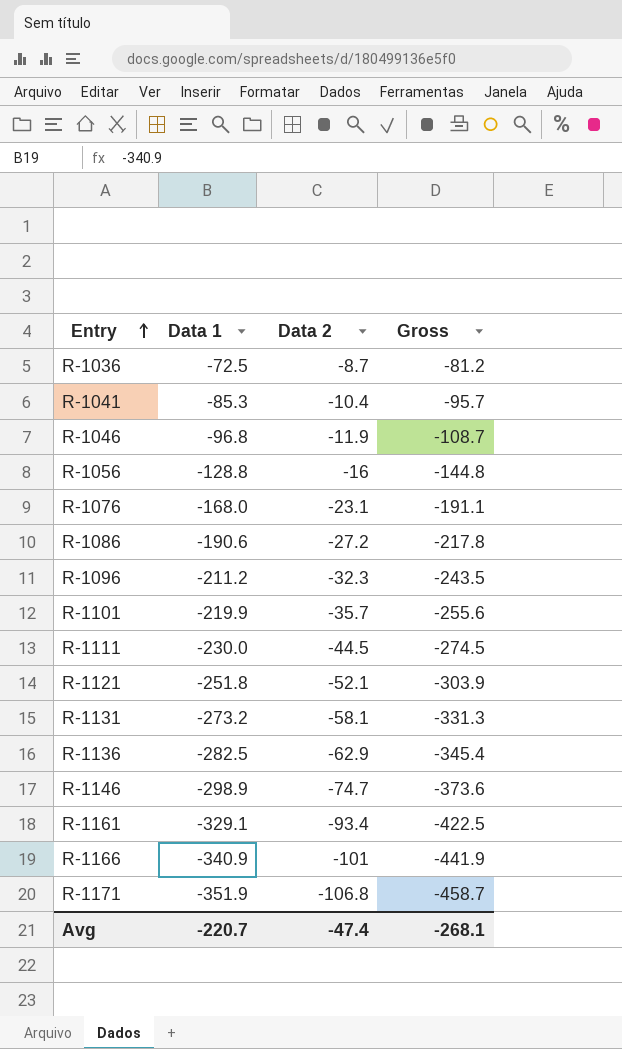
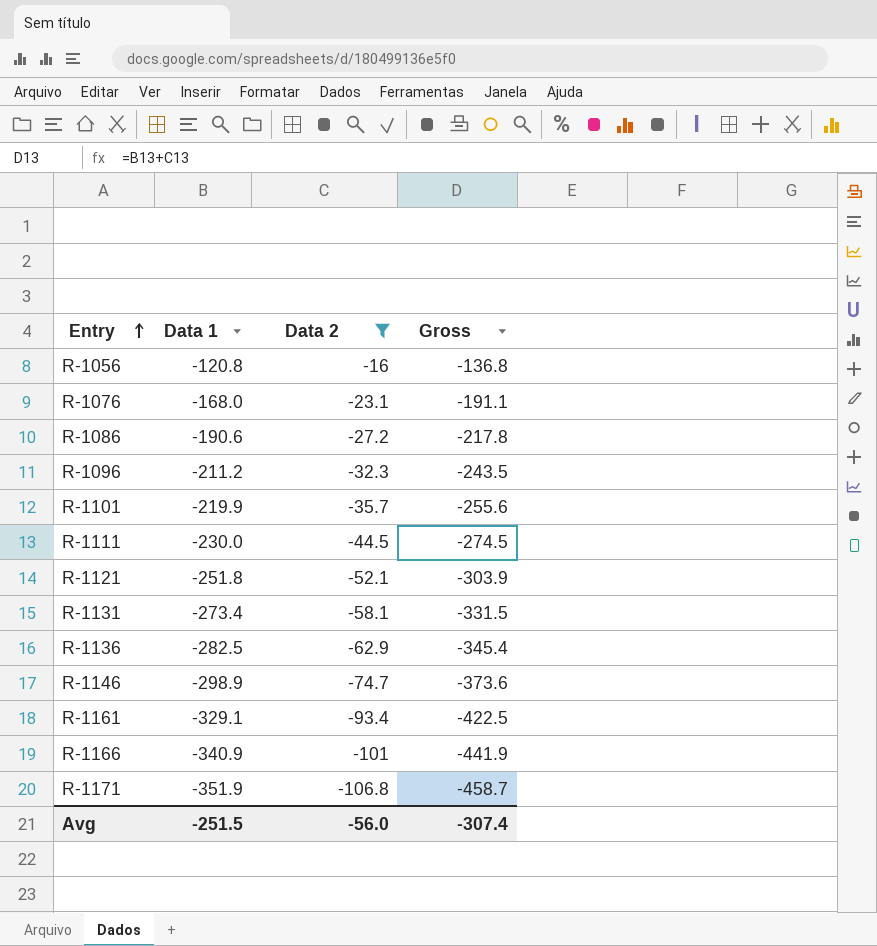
filter: none -> Data 2 <= -16
R-1056 | Data 1: -128.8 -> -120.8
R-1056 | Gross: -144.8 -> -136.8
R-1131 | Data 1: -273.2 -> -273.4
R-1131 | Gross: -331.3 -> -331.5
Avg | Data 1: -220.7 -> -251.5
Avg | Data 2: -47.4 -> -56.0
Avg | Gross: -268.1 -> -307.4

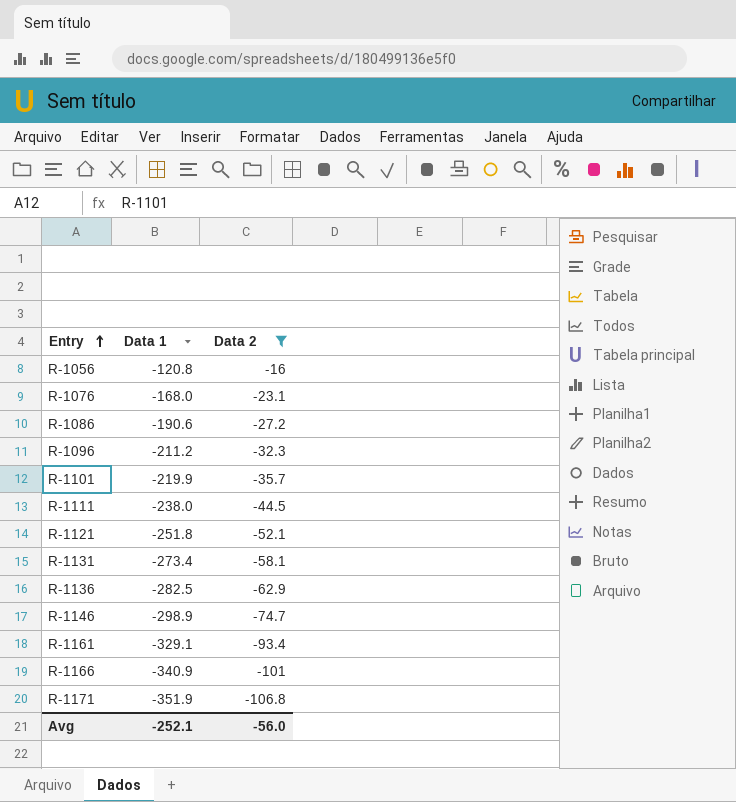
column Gross | formula: [Data 1] + [Data 2] -> none
R-1111 | Data 1: -230.0 -> -238.0
Avg | Data 1: -251.5 -> -252.1

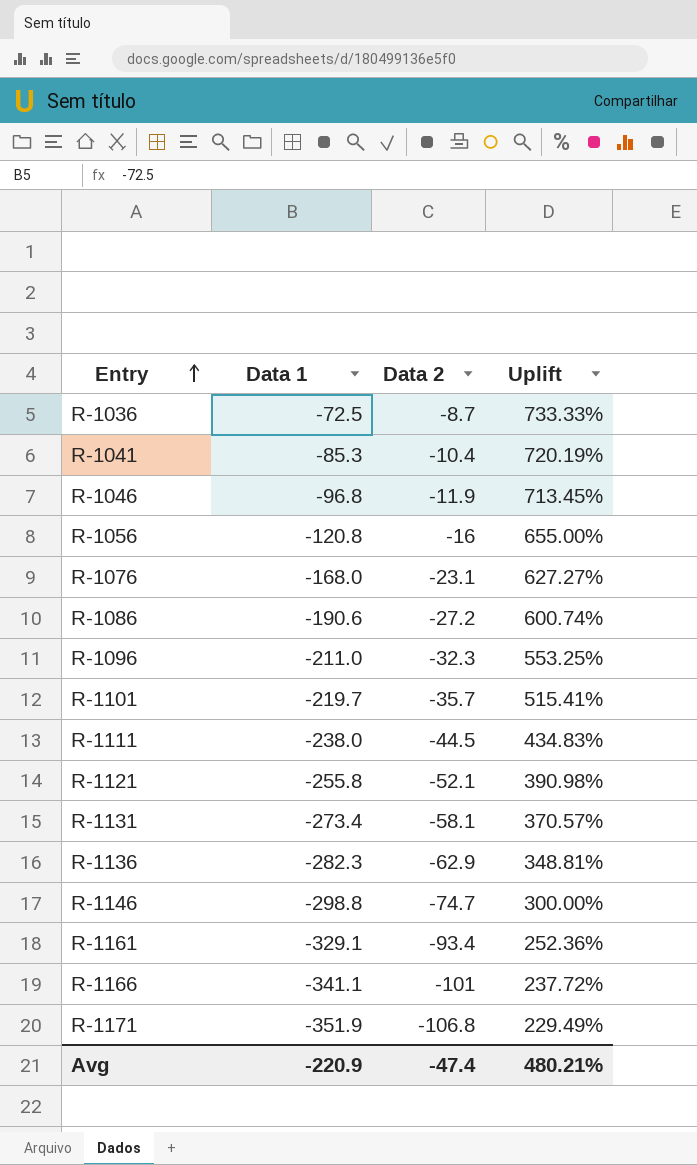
filter: Data 2 <= -16 -> none
column Uplift | formula: none -> ([Data 1] - [Data 2]) / [Data 2]
R-1096 | Data 1: -211.2 -> -211.0
R-1101 | Data 1: -219.9 -> -219.7
R-1121 | Data 1: -251.8 -> -255.8
R-1136 | Data 1: -282.5 -> -282.3
R-1146 | Data 1: -298.9 -> -298.8
R-1166 | Data 1: -340.9 -> -341.1
Avg | Data 1: -252.1 -> -220.9
Avg | Data 2: -56.0 -> -47.4

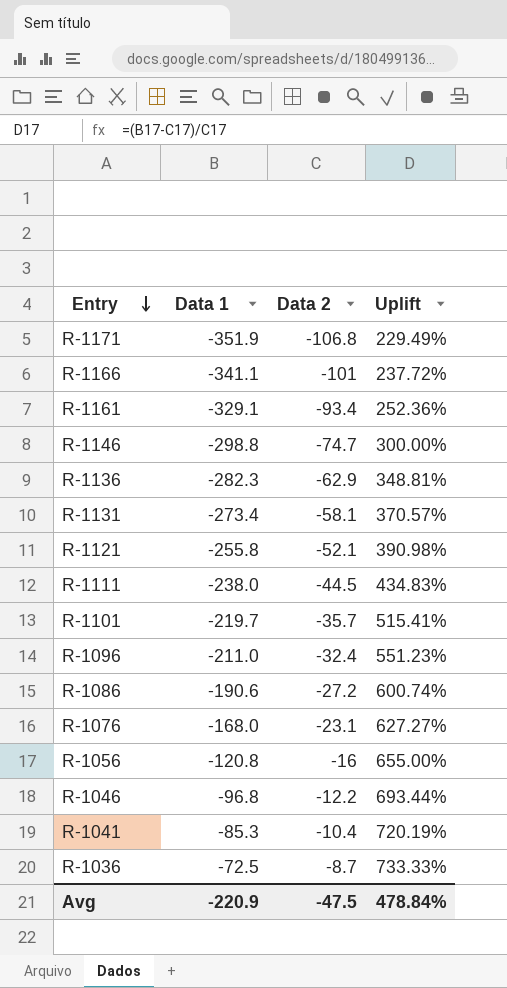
row order: Entry ascending -> Entry descending
R-1096 | Data 2: -32.3 -> -32.4
R-1096 | Uplift: 553.25% -> 551.23%
R-1046 | Data 2: -11.9 -> -12.2
R-1046 | Uplift: 713.45% -> 693.44%
Avg | Data 2: -47.4 -> -47.5
Avg | Uplift: 480.21% -> 478.84%

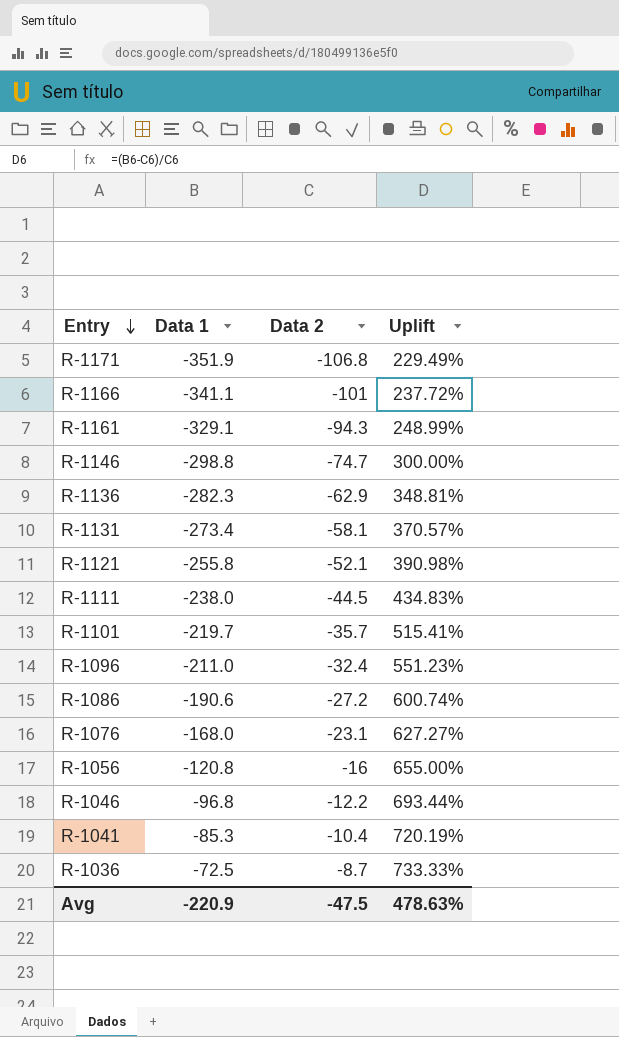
R-1161 | Data 2: -93.4 -> -94.3
R-1161 | Uplift: 252.36% -> 248.99%
Avg | Uplift: 478.84% -> 478.63%

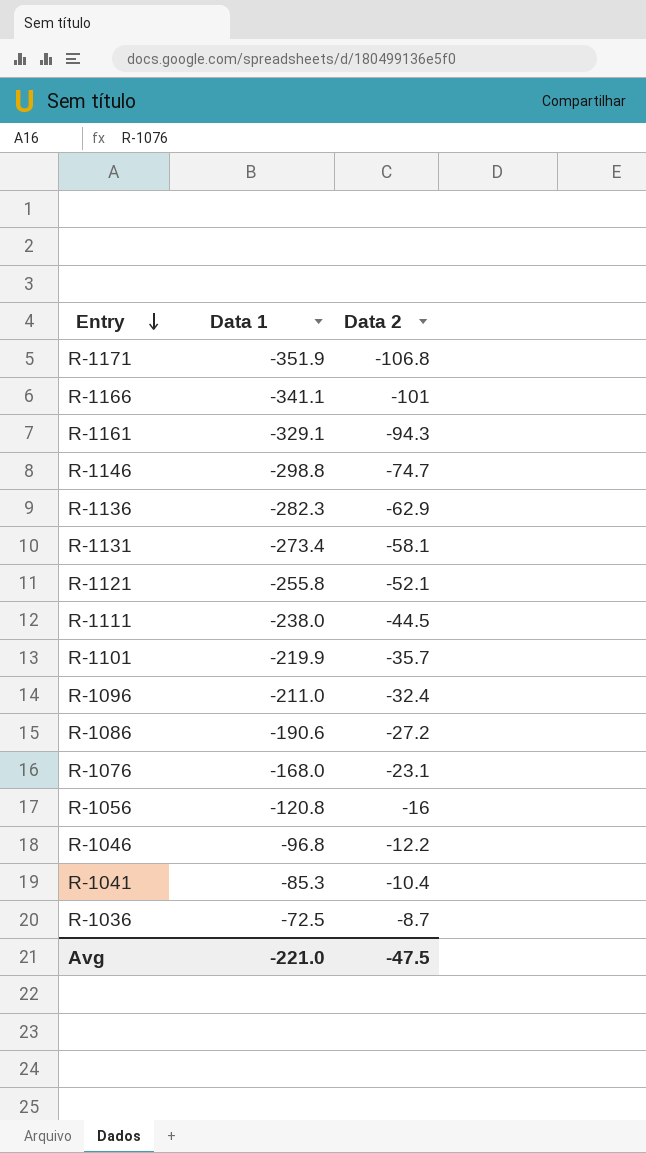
column Uplift | formula: ([Data 1] - [Data 2]) / [Data 2] -> none
R-1101 | Data 1: -219.7 -> -219.9
Avg | Data 1: -220.9 -> -221.0

